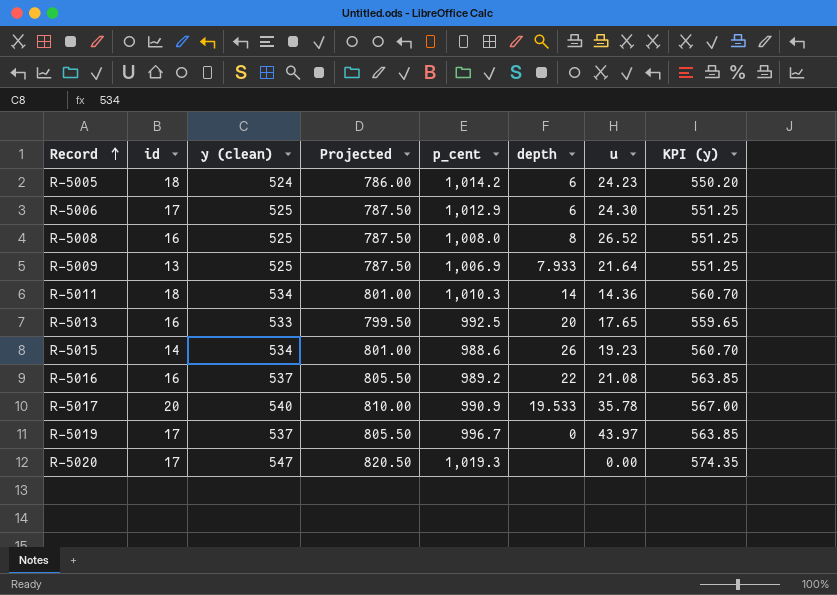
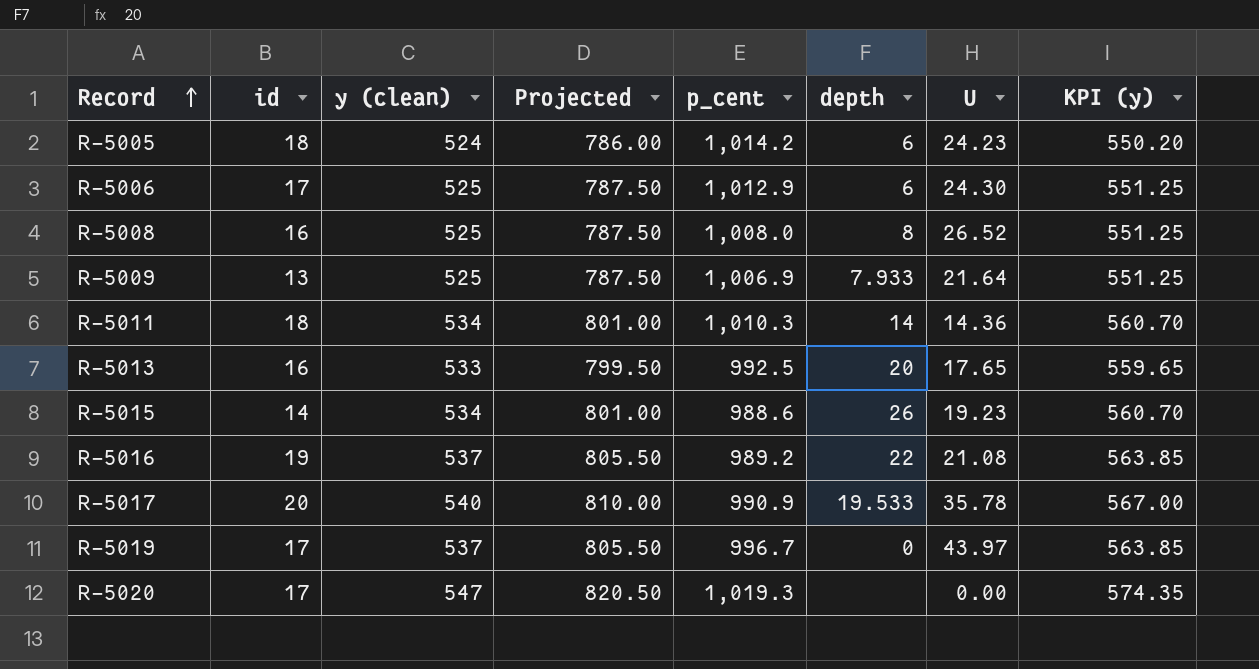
column name: u -> U
R-5016 | id: 16 -> 19

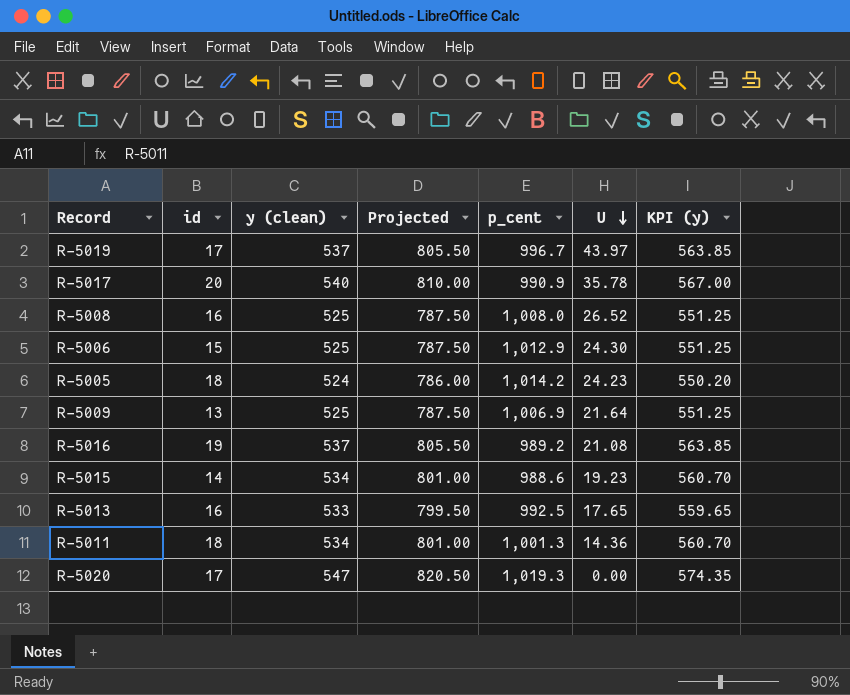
row order: Record ascending -> U descending
column depth | position: 6 -> none
R-5006 | id: 17 -> 15
R-5011 | p_cent: 1,010.3 -> 1,001.3

